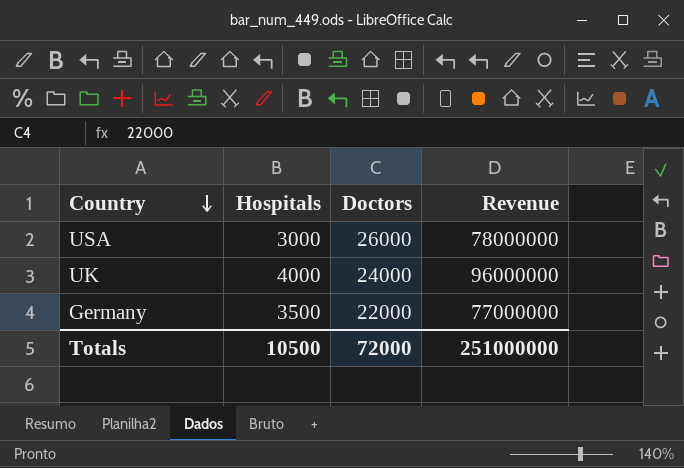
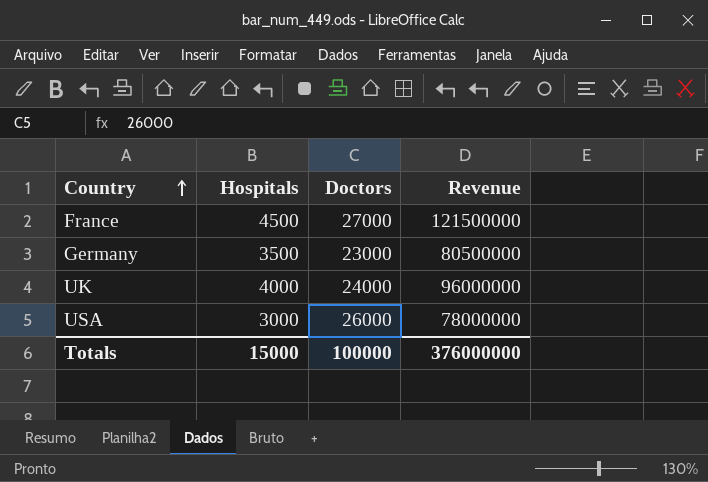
row order: Country descending -> Country ascending
row France: none -> 4500 | 27000 | 121500000
Germany | Doctors: 22000 -> 23000
Germany | Revenue: 77000000 -> 80500000
Totals | Hospitals: 10500 -> 15000
Totals | Doctors: 72000 -> 100000
Totals | Revenue: 251000000 -> 376000000

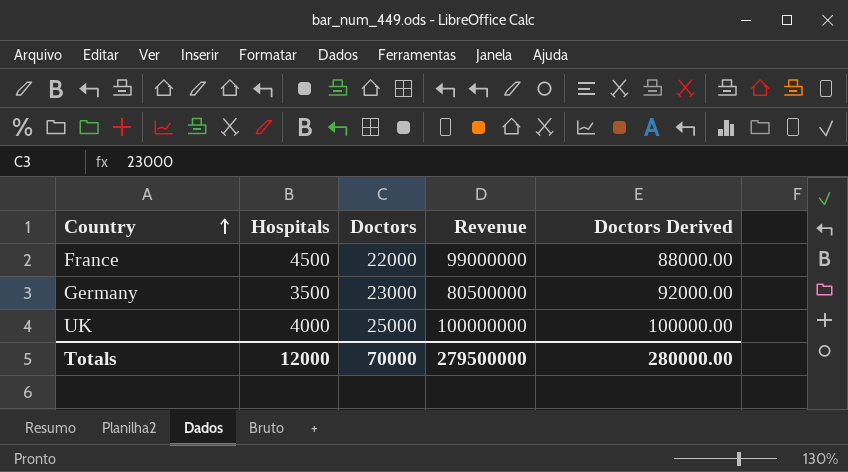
column Doctors Derived | formula: none -> [Doctors] * 4
row USA: 3000 | 26000 | 78000000 -> none
France | Doctors: 27000 -> 22000
France | Revenue: 121500000 -> 99000000
UK | Doctors: 24000 -> 25000
UK | Revenue: 96000000 -> 100000000
Totals | Hospitals: 15000 -> 12000
Totals | Doctors: 100000 -> 70000
Totals | Revenue: 376000000 -> 279500000

